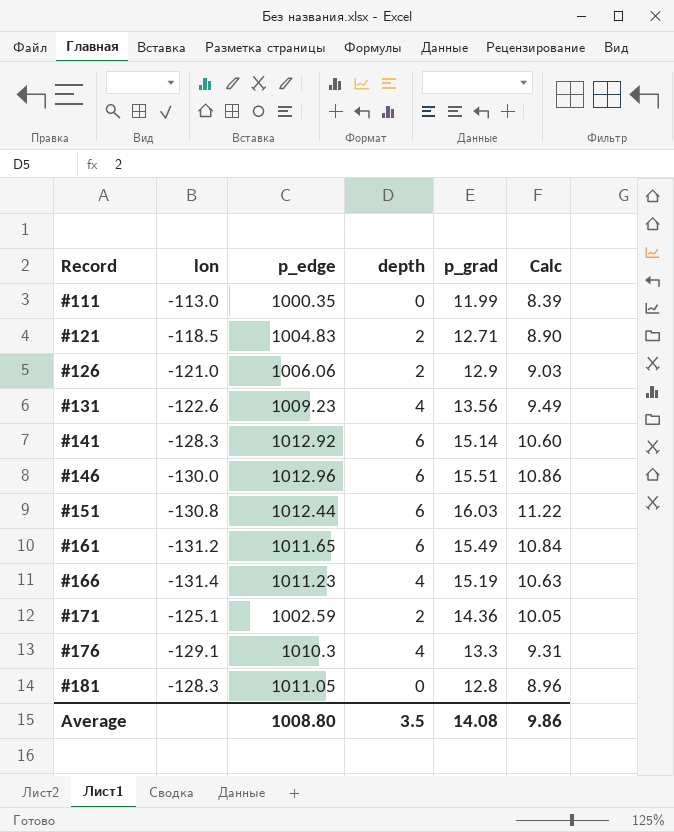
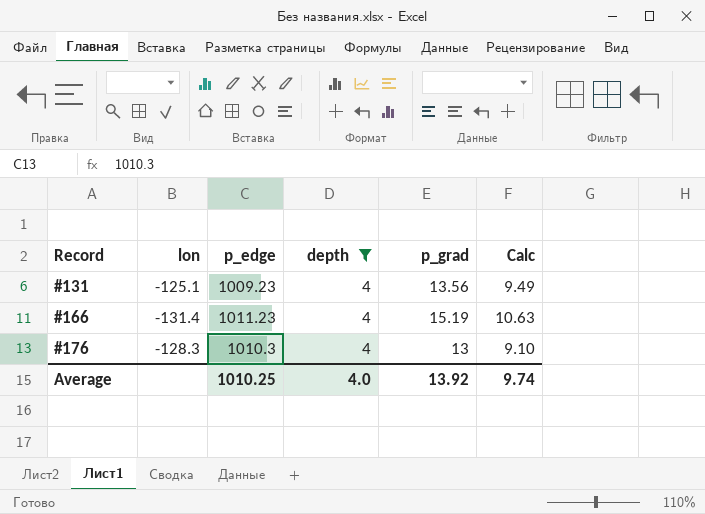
filter: none -> depth = 4
#131 | lon: -122.6 -> -125.1
#176 | lon: -129.1 -> -128.3
#176 | p_grad: 13.3 -> 13
#176 | Calc: 9.31 -> 9.10
Average | p_edge: 1008.80 -> 1010.25
Average | depth: 3.5 -> 4.0
Average | p_grad: 14.08 -> 13.92
Average | Calc: 9.86 -> 9.74

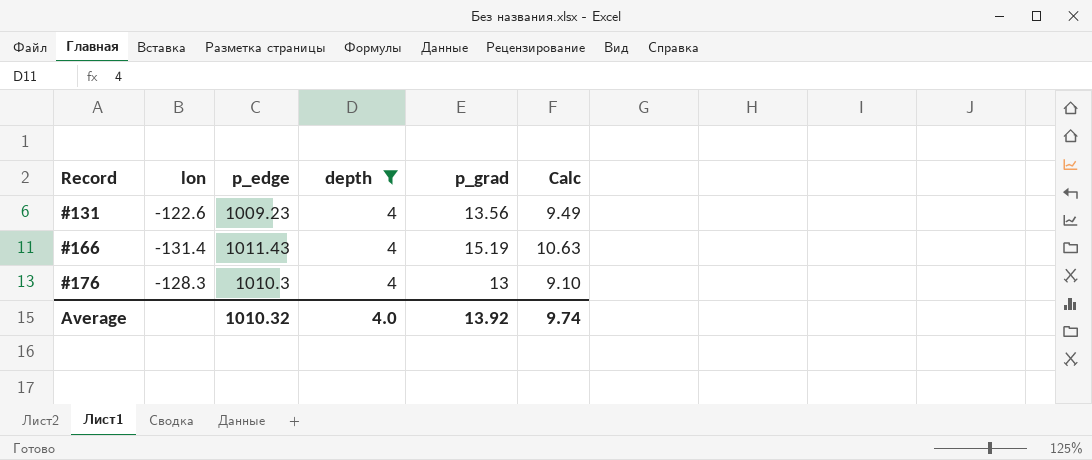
#131 | lon: -125.1 -> -122.6
#166 | p_edge: 1011.23 -> 1011.43
Average | p_edge: 1010.25 -> 1010.32

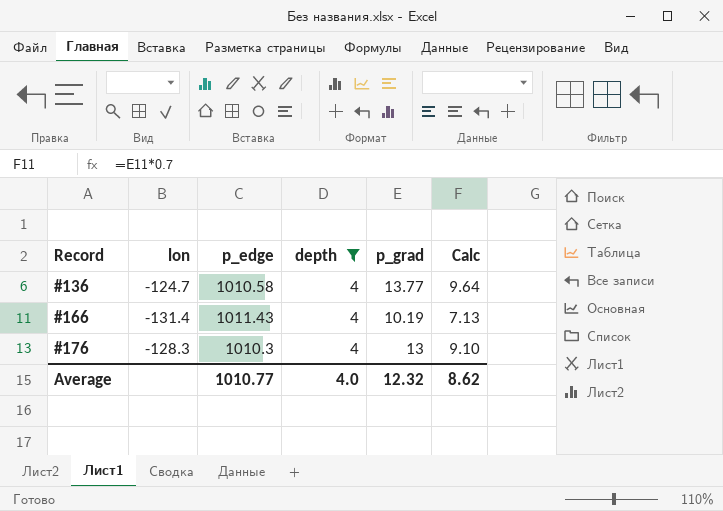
row #131: -122.6 | 1009.23 | 4 | 13.56 | 9.49 -> none
row #136: none -> -124.7 | 1010.58 | 4 | 13.77 | 9.64
#166 | p_grad: 15.19 -> 10.19
#166 | Calc: 10.63 -> 7.13
Average | p_edge: 1010.32 -> 1010.77
Average | p_grad: 13.92 -> 12.32
Average | Calc: 9.74 -> 8.62

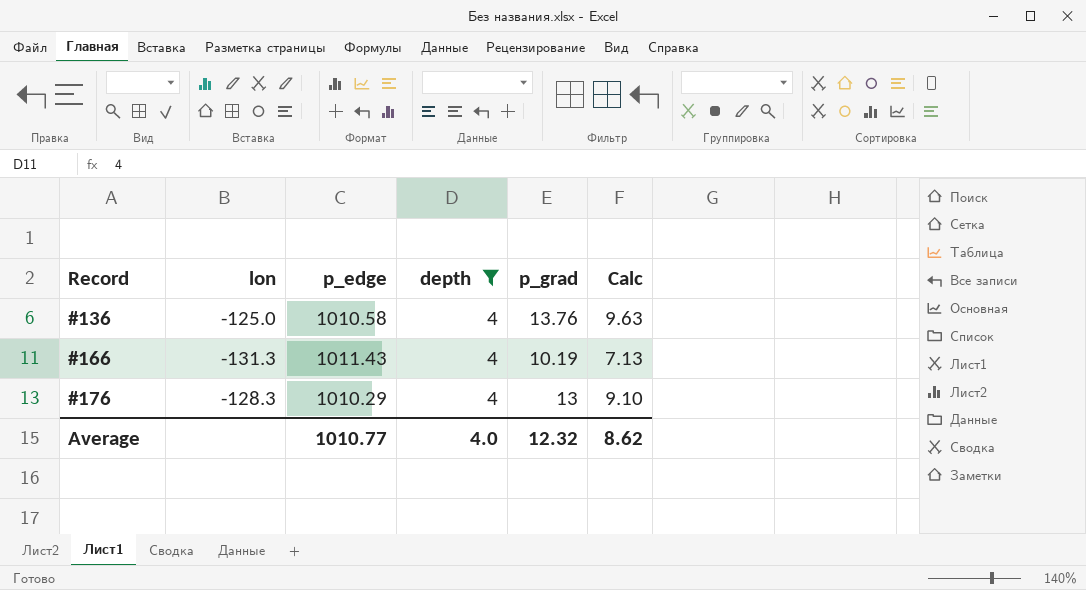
#136 | lon: -124.7 -> -125.0
#136 | p_grad: 13.77 -> 13.76
#136 | Calc: 9.64 -> 9.63
#166 | lon: -131.4 -> -131.3
#176 | p_edge: 1010.3 -> 1010.29

